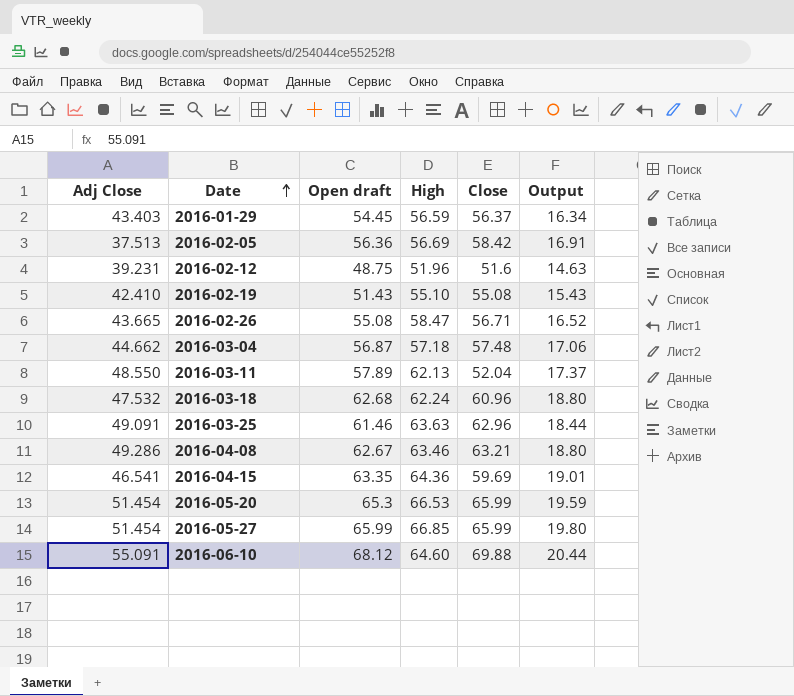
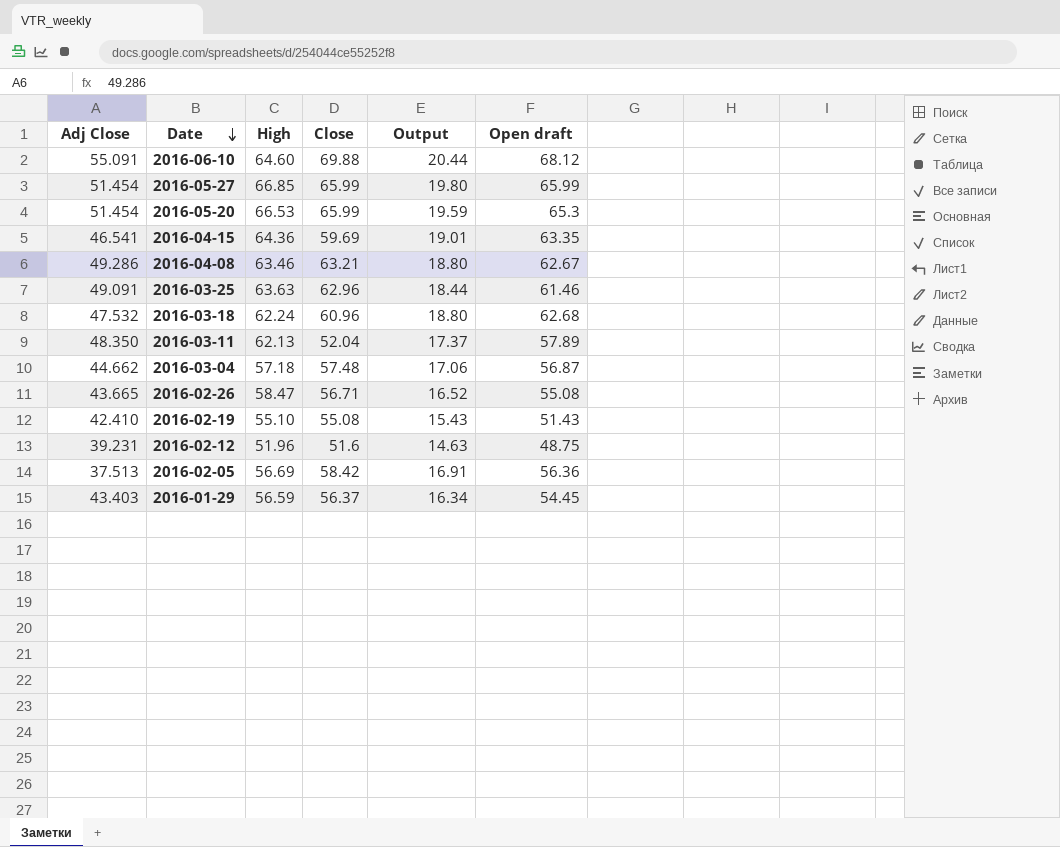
row order: Date ascending -> Date descending
column Open draft | position: 3 -> 6
2016-03-11 | Adj Close: 48.550 -> 48.350

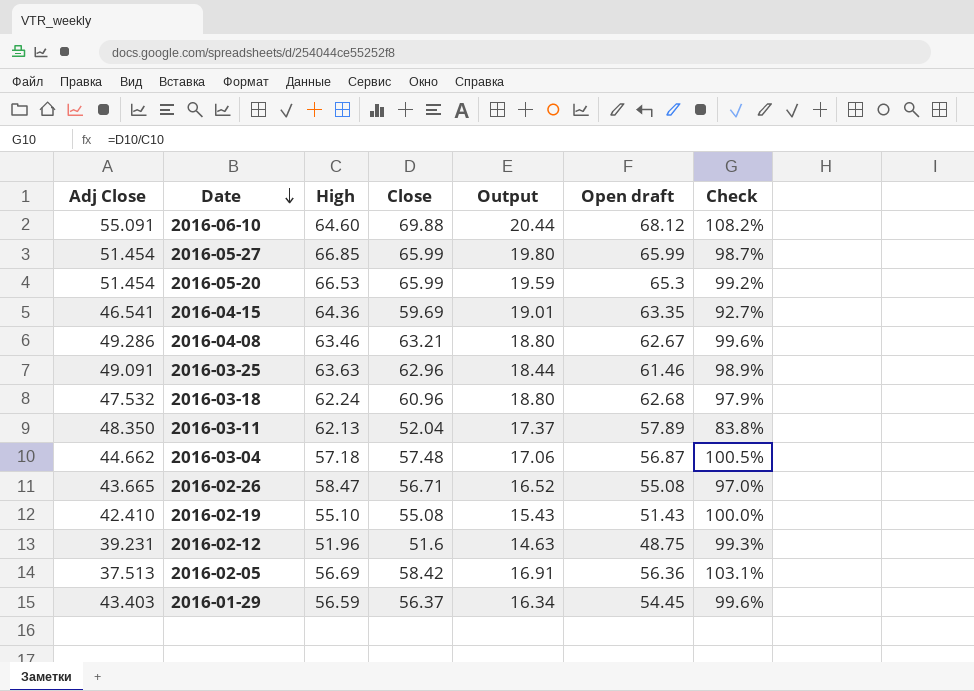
column Check | formula: none -> [Close] / [High]

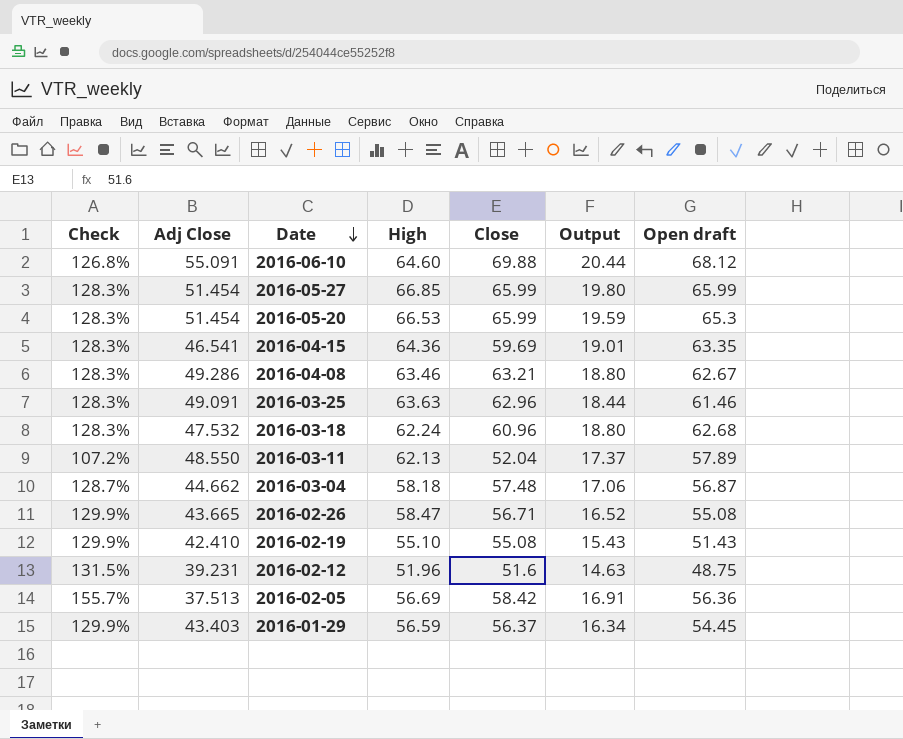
column Check | formula: [Close] / [High] -> [Close] / [Adj Close]
column Check | position: 7 -> 1
2016-03-11 | Adj Close: 48.350 -> 48.550
2016-03-04 | High: 57.18 -> 58.18

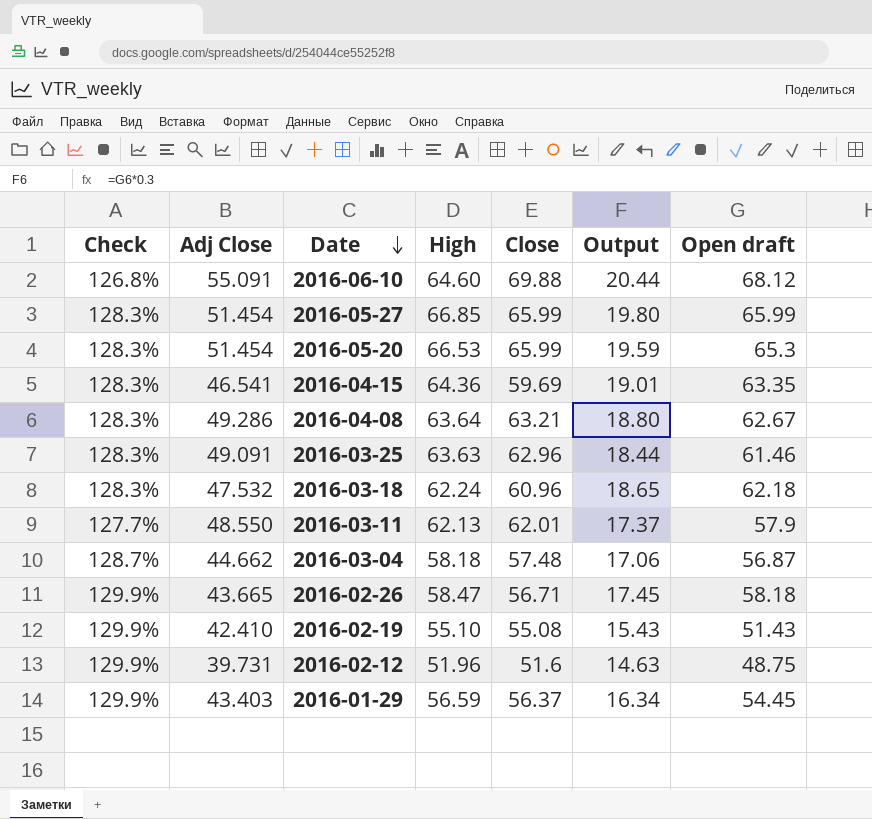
row 2016-02-05: 155.7% | 37.513 | 56.69 | 58.42 | 16.91 | 56.36 -> none
2016-04-08 | High: 63.46 -> 63.64
2016-03-18 | Output: 18.80 -> 18.65
2016-03-18 | Open draft: 62.68 -> 62.18
2016-03-11 | Check: 107.2% -> 127.7%
2016-03-11 | Close: 52.04 -> 62.01
2016-03-11 | Open draft: 57.89 -> 57.9
2016-02-26 | Output: 16.52 -> 17.45
2016-02-26 | Open draft: 55.08 -> 58.18
2016-02-12 | Check: 131.5% -> 129.9%
2016-02-12 | Adj Close: 39.231 -> 39.731

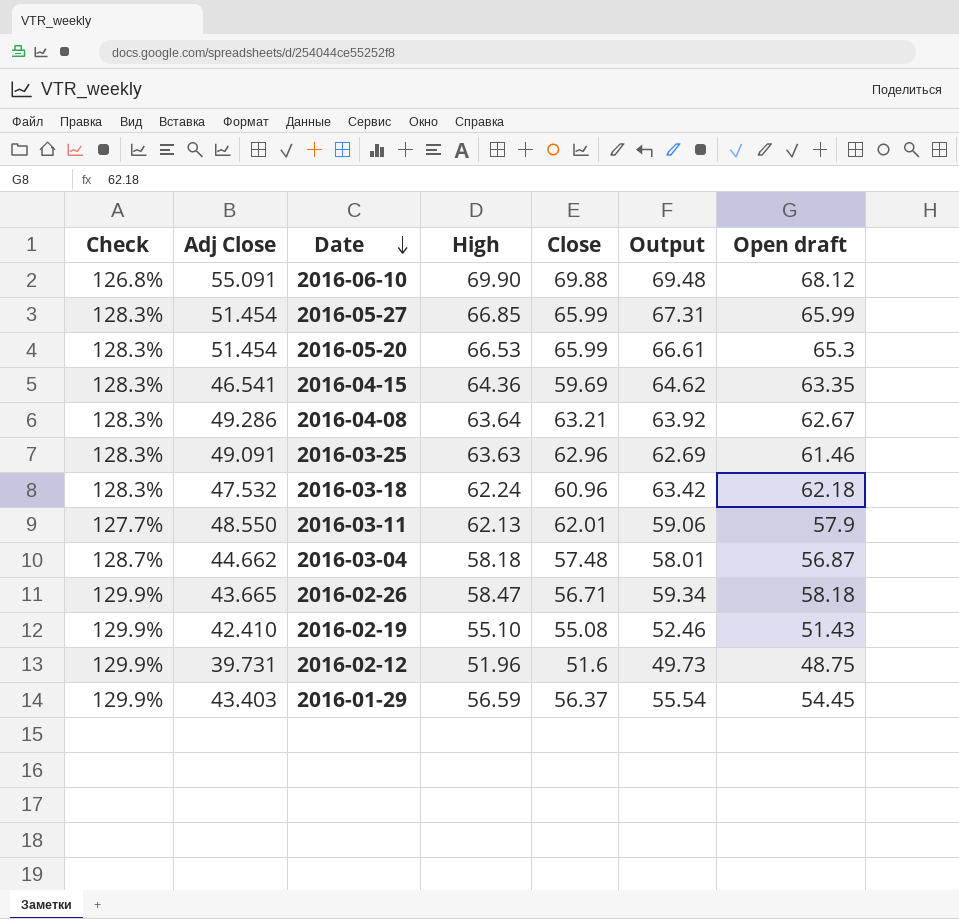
column Output | formula: [Open draft] * 0.3 -> [Open draft] * 1.02
2016-06-10 | High: 64.60 -> 69.90

